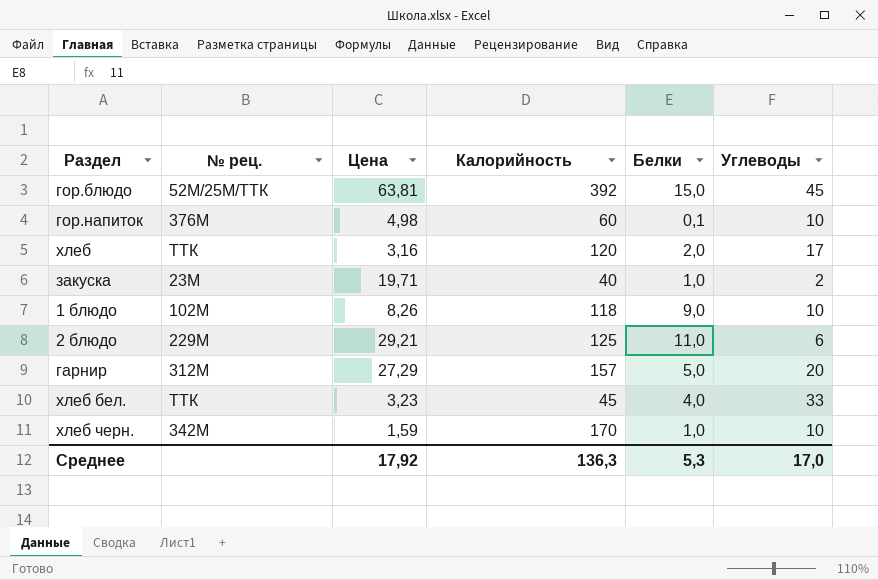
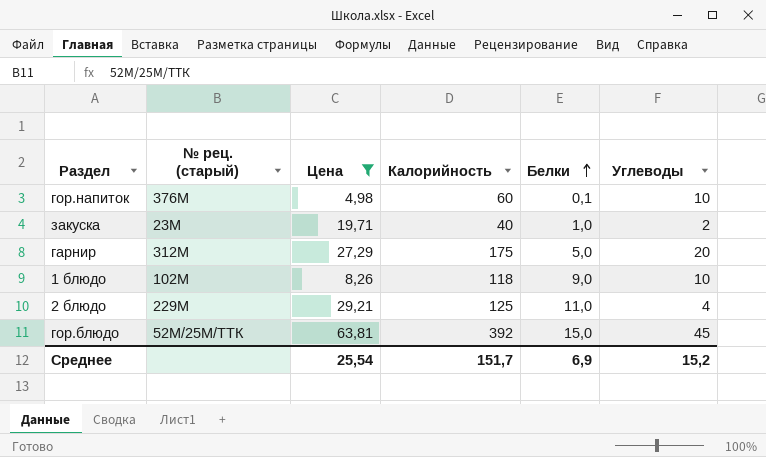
filter: none -> Цена >= 4,98
row order: none -> Белки ascending
column name: № рец. -> № рец. (старый)
гарнир | Калорийность: 157 -> 175
2 блюдо | Углеводы: 6 -> 4
Среднее | Цена: 17,92 -> 25,54
Среднее | Калорийность: 136,3 -> 151,7
Среднее | Белки: 5,3 -> 6,9
Среднее | Углеводы: 17,0 -> 15,2

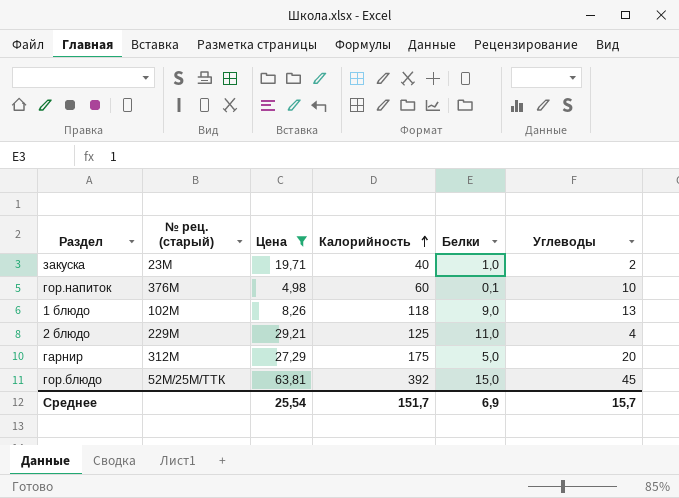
row order: Белки ascending -> Калорийность ascending
1 блюдо | Углеводы: 10 -> 13
Среднее | Углеводы: 15,2 -> 15,7

